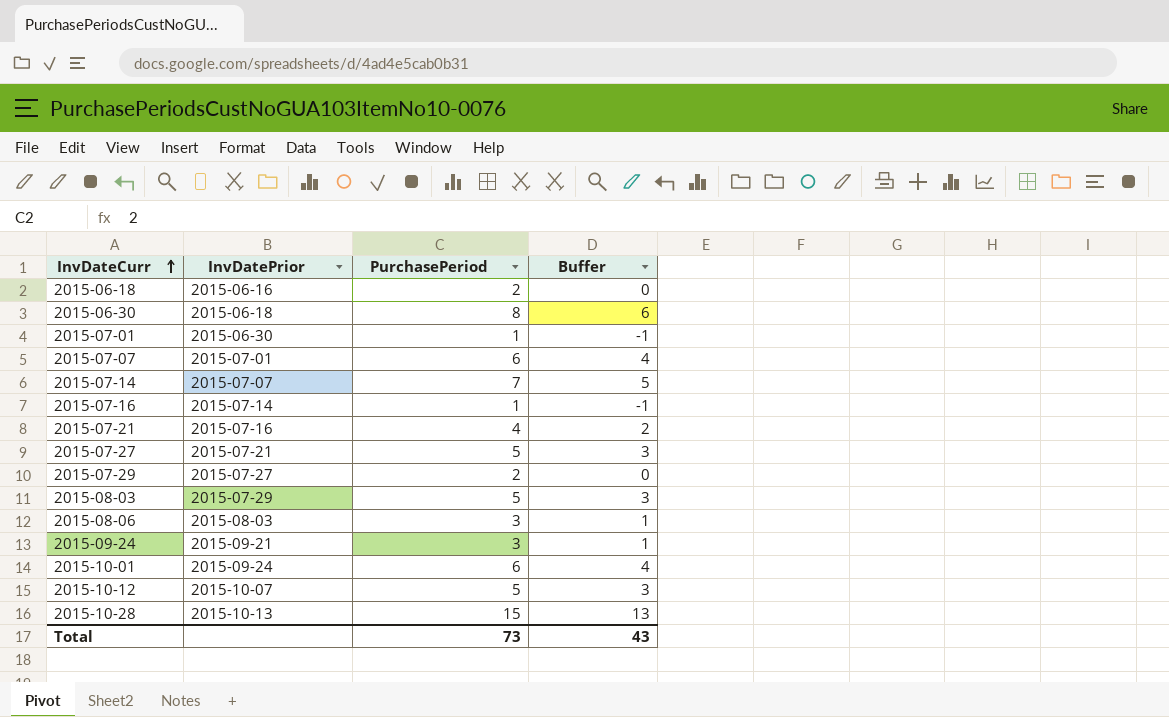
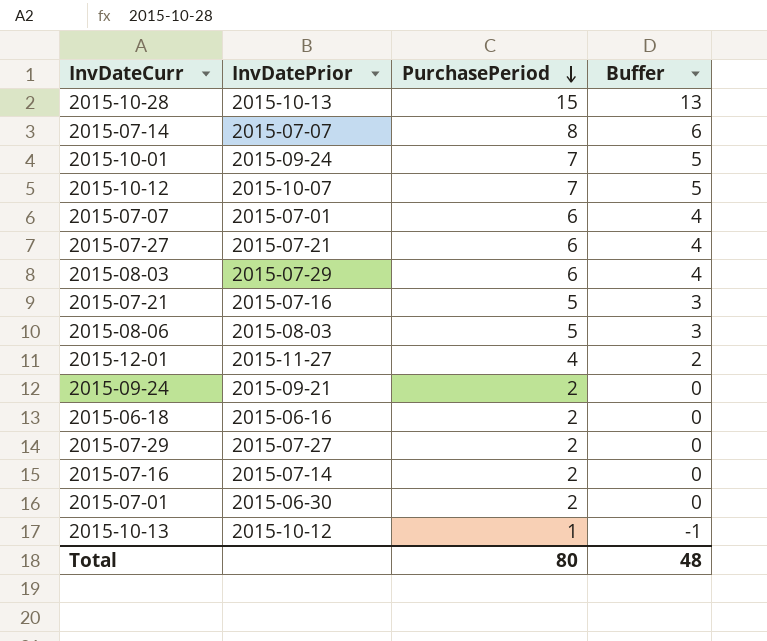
row order: InvDateCurr ascending -> PurchasePeriod descending
row 2015-06-30: 2015-06-18 | 8 | 6 -> none
2015-07-14 | PurchasePeriod: 7 -> 8
2015-07-14 | Buffer: 5 -> 6
2015-10-01 | PurchasePeriod: 6 -> 7
2015-10-01 | Buffer: 4 -> 5
2015-10-12 | PurchasePeriod: 5 -> 7
2015-10-12 | Buffer: 3 -> 5
2015-07-27 | PurchasePeriod: 5 -> 6
2015-07-27 | Buffer: 3 -> 4
2015-08-03 | PurchasePeriod: 5 -> 6
2015-08-03 | Buffer: 3 -> 4
2015-07-21 | PurchasePeriod: 4 -> 5
2015-07-21 | Buffer: 2 -> 3
2015-08-06 | PurchasePeriod: 3 -> 5
2015-08-06 | Buffer: 1 -> 3
row 2015-12-01: none -> 2015-11-27 | 4 | 2
2015-09-24 | PurchasePeriod: 3 -> 2
2015-09-24 | Buffer: 1 -> 0
2015-07-16 | PurchasePeriod: 1 -> 2
2015-07-16 | Buffer: -1 -> 0
2015-07-01 | PurchasePeriod: 1 -> 2
2015-07-01 | Buffer: -1 -> 0
row 2015-10-13: none -> 2015-10-12 | 1 | -1
Total | PurchasePeriod: 73 -> 80
Total | Buffer: 43 -> 48

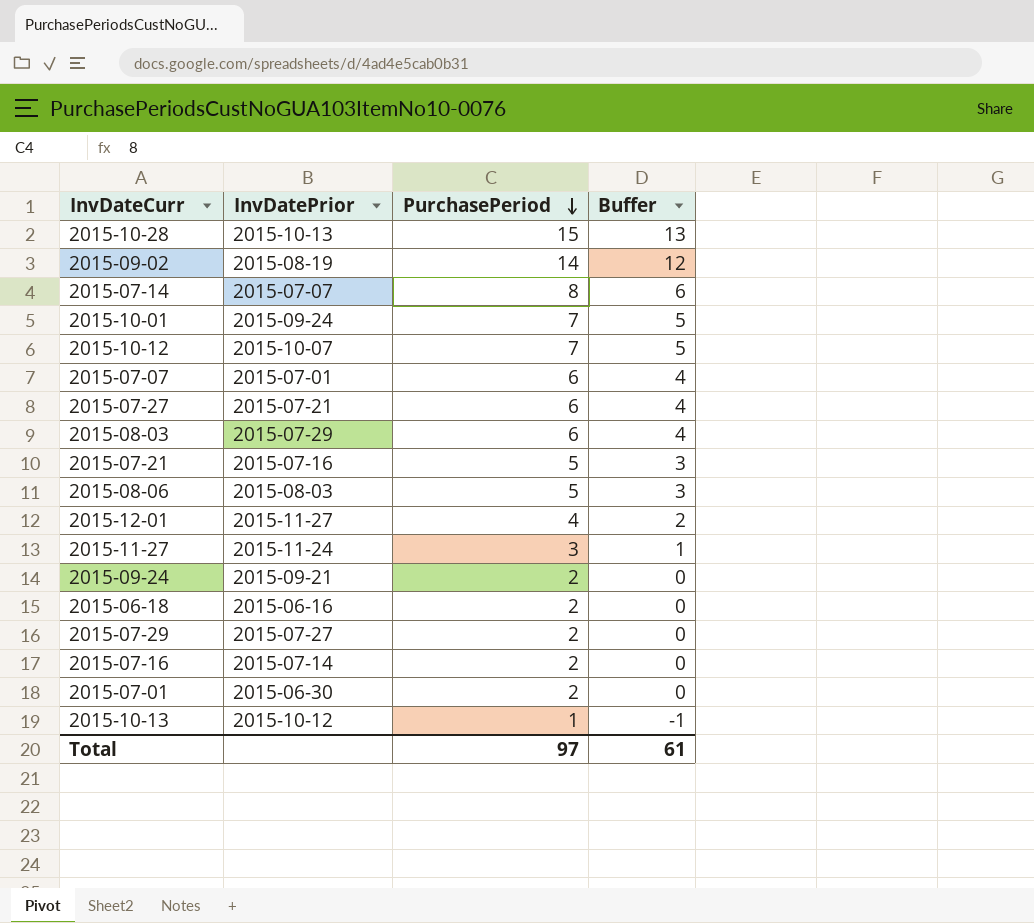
row 2015-09-02: none -> 2015-08-19 | 14 | 12
row 2015-11-27: none -> 2015-11-24 | 3 | 1
Total | PurchasePeriod: 80 -> 97
Total | Buffer: 48 -> 61

